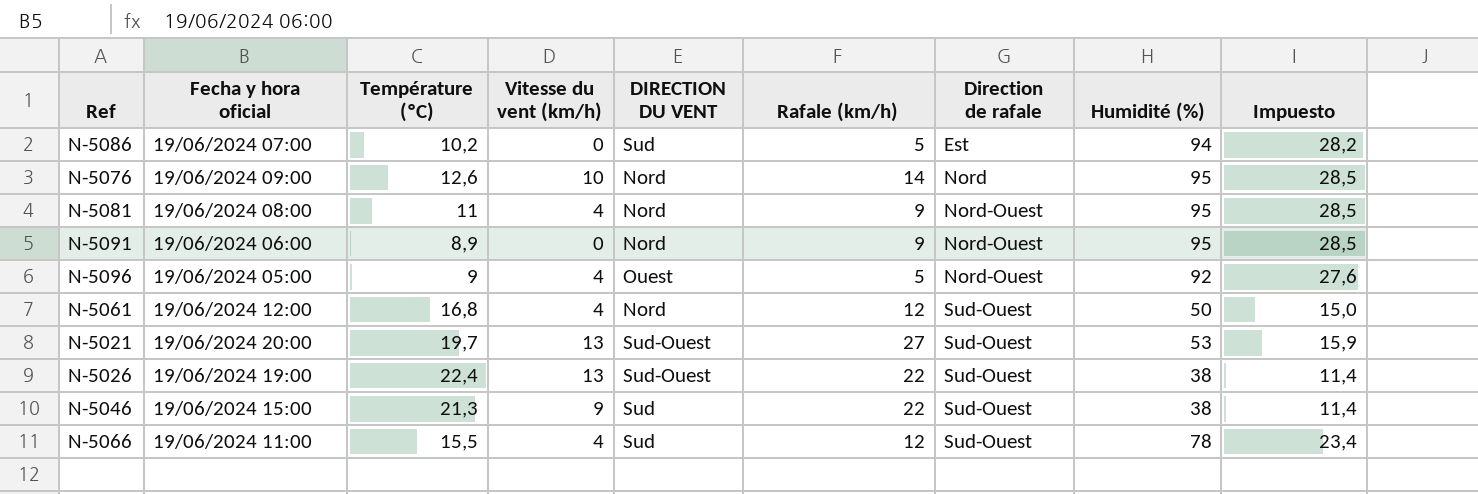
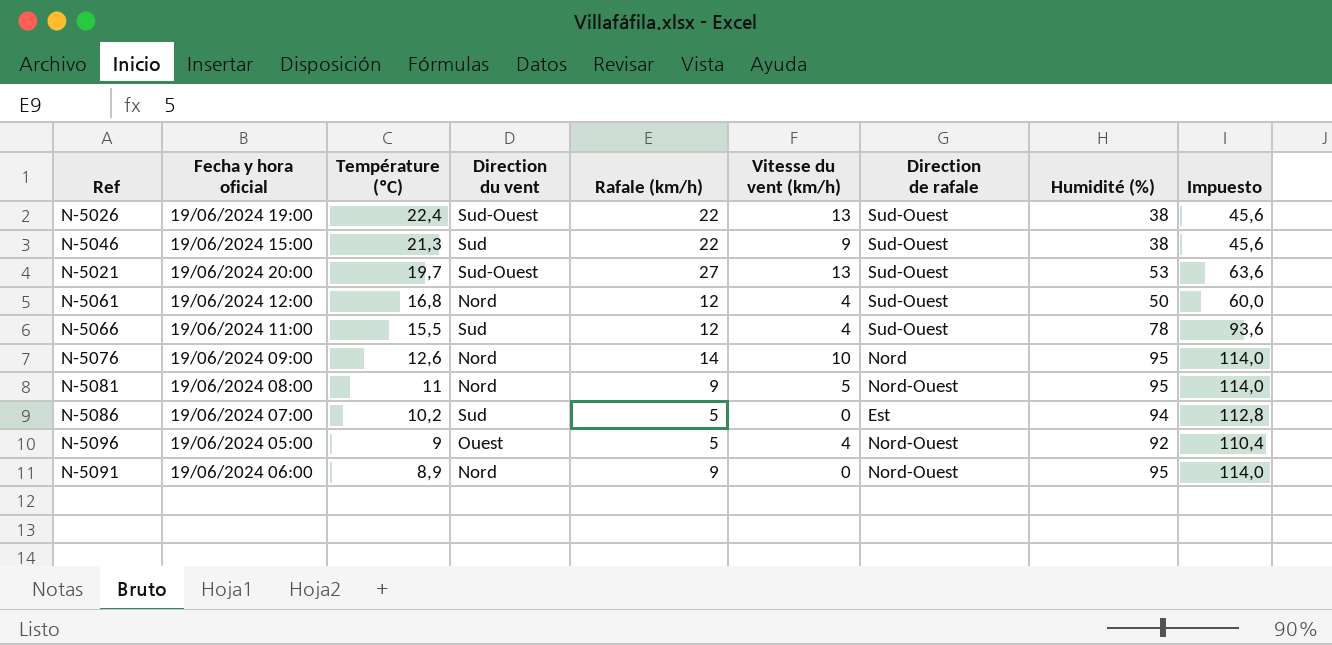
row order: Direction de rafale ascending -> Température (ºC) descending
column name: DIRECTION DU VENT -> Direction du vent
column Vitesse du vent (km/h) | position: 4 -> 6
column Impuesto | formula: [Humidité (%)] * 0,3 -> [Humidité (%)] * 1,2
N-5081 | Vitesse du vent (km/h): 4 -> 5

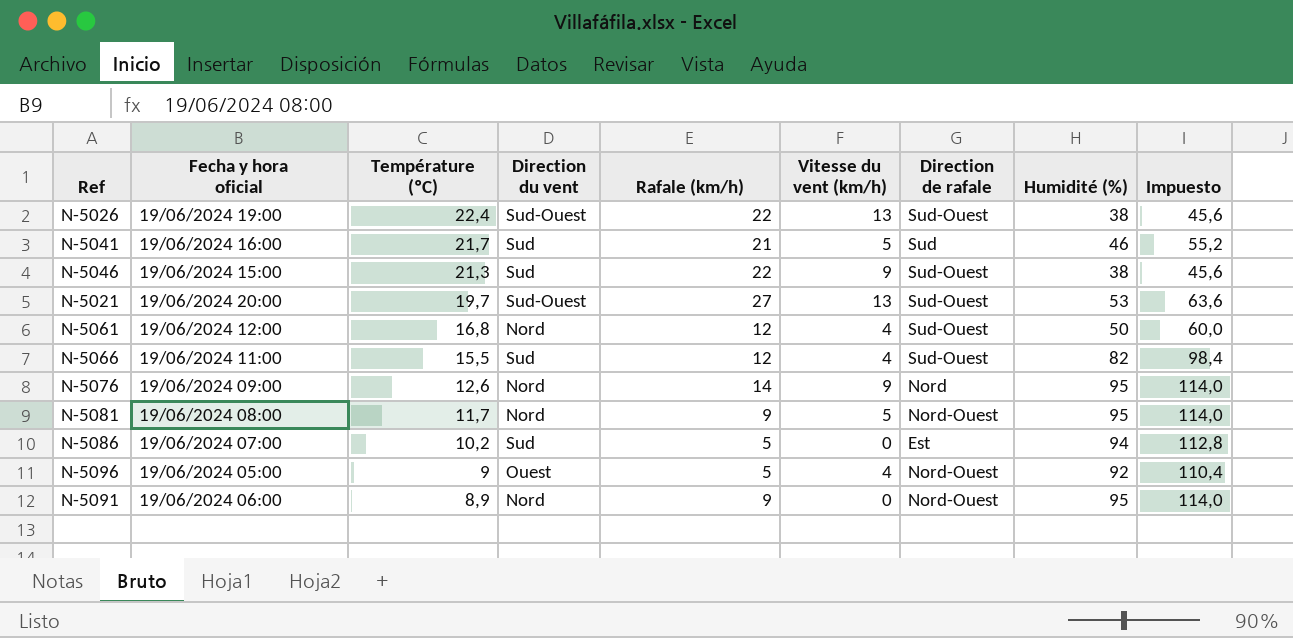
row N-5041: none -> 19/06/2024 16:00 | 21,7 | Sud | 21 | 5 | Sud | 46 | 55,2
N-5066 | Humidité (%): 78 -> 82
N-5066 | Impuesto: 93,6 -> 98,4
N-5076 | Vitesse du vent (km/h): 10 -> 9
N-5081 | Température (ºC): 11 -> 11,7

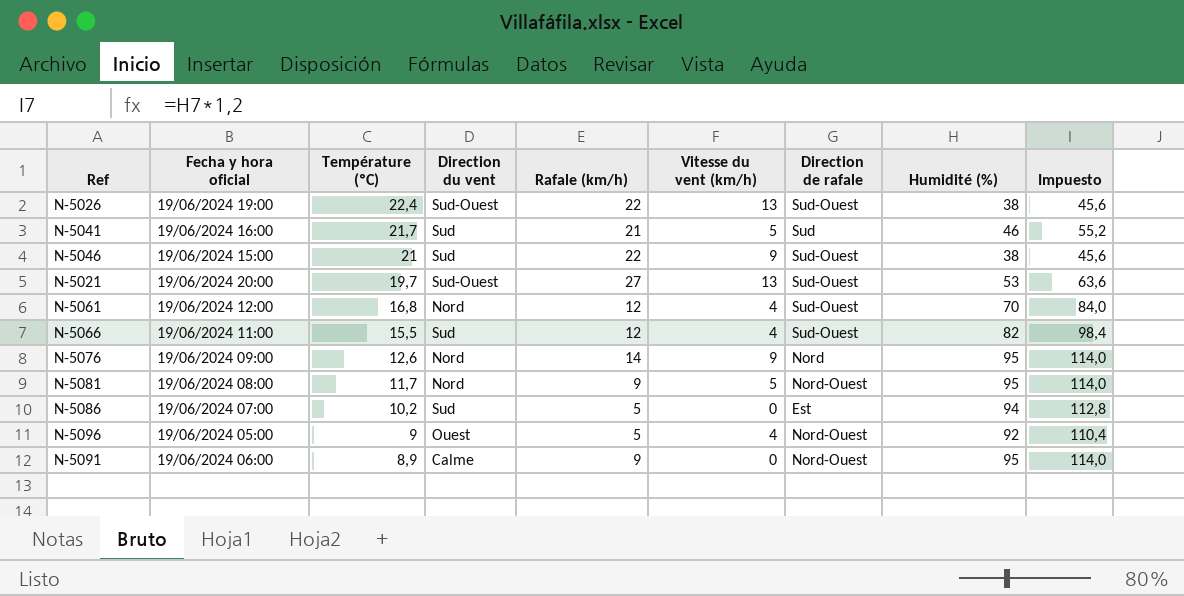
N-5046 | Température (ºC): 21,3 -> 21
N-5061 | Humidité (%): 50 -> 70
N-5061 | Impuesto: 60,0 -> 84,0
N-5091 | Direction du vent: Nord -> Calme

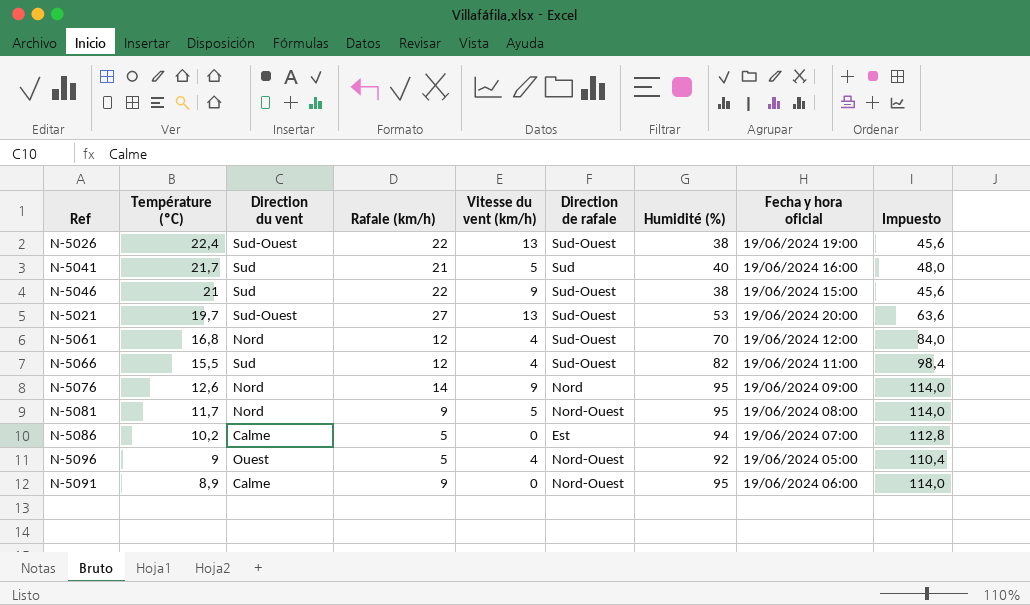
column Fecha y hora oficial | position: 2 -> 8
N-5041 | Humidité (%): 46 -> 40
N-5041 | Impuesto: 55,2 -> 48,0
N-5086 | Direction du vent: Sud -> Calme

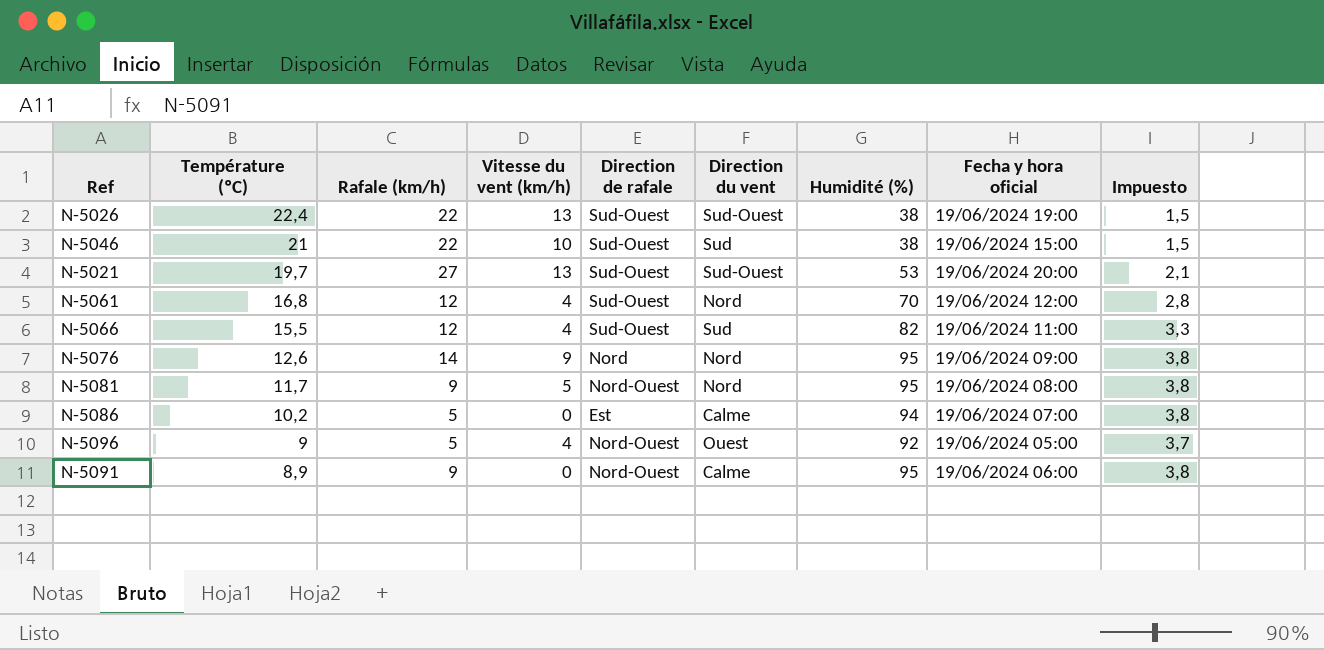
column Direction du vent | position: 3 -> 6
column Impuesto | formula: [Humidité (%)] * 1,2 -> [Humidité (%)] * 0,04
row N-5041: 21,7 | Sud | 21 | 5 | Sud | 40 | 19/06/2024 16:00 | 48,0 -> none
N-5046 | Vitesse du vent (km/h): 9 -> 10

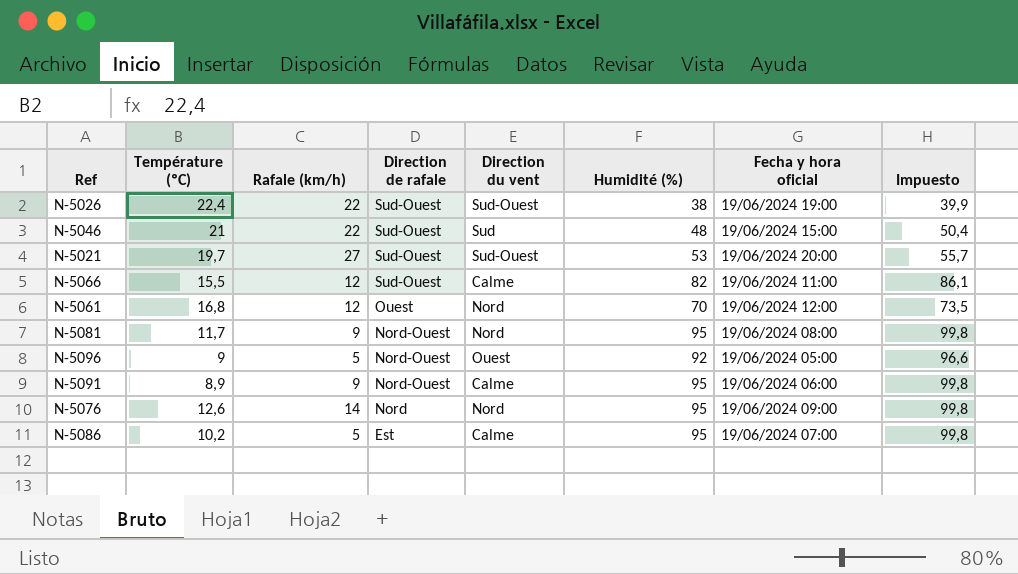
row order: Température (ºC) descending -> Direction de rafale descending
column Vitesse du vent (km/h) | position: 4 -> none
column Impuesto | formula: [Humidité (%)] * 0,04 -> [Humidité (%)] * 1,05
N-5046 | Humidité (%): 38 -> 48
N-5066 | Direction du vent: Sud -> Calme
N-5061 | Direction de rafale: Sud-Ouest -> Ouest
N-5086 | Humidité (%): 94 -> 95

